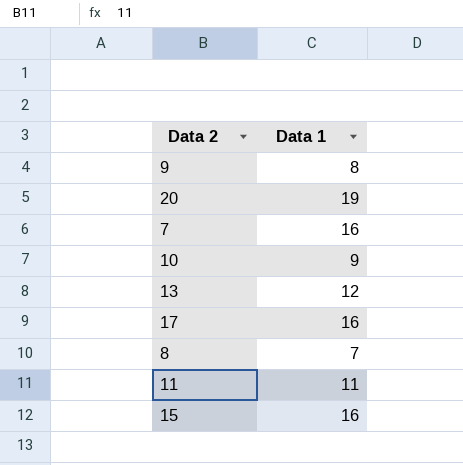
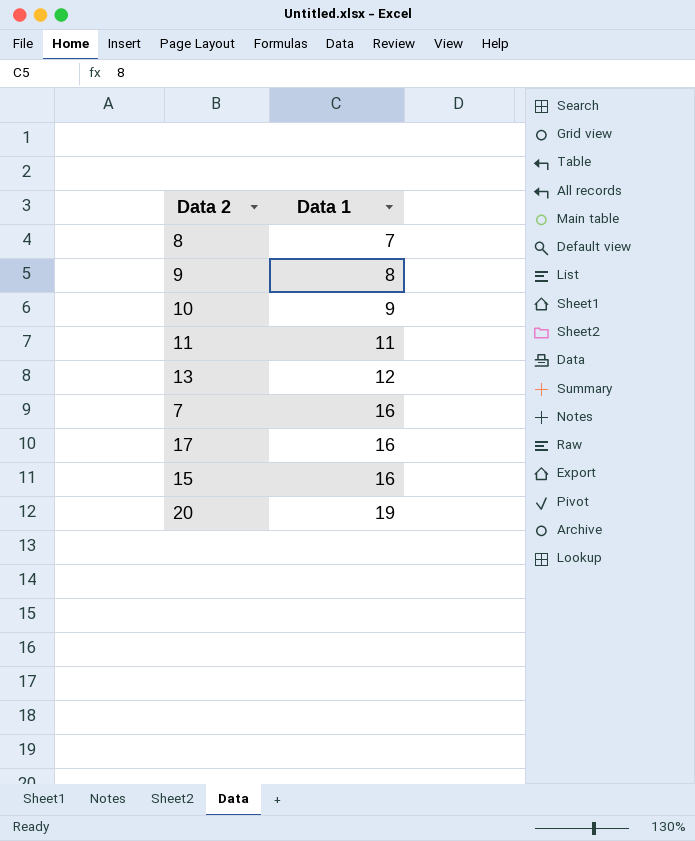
row order: none -> Data 1 ascending

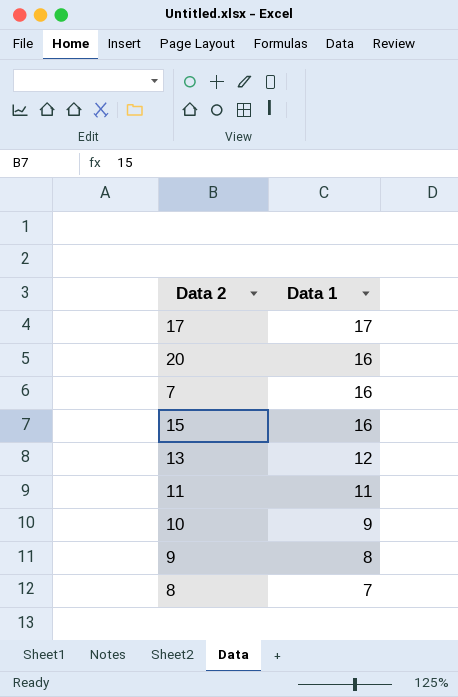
row order: Data 1 ascending -> Data 1 descending
17 | Data 1: 16 -> 17
20 | Data 1: 19 -> 16

